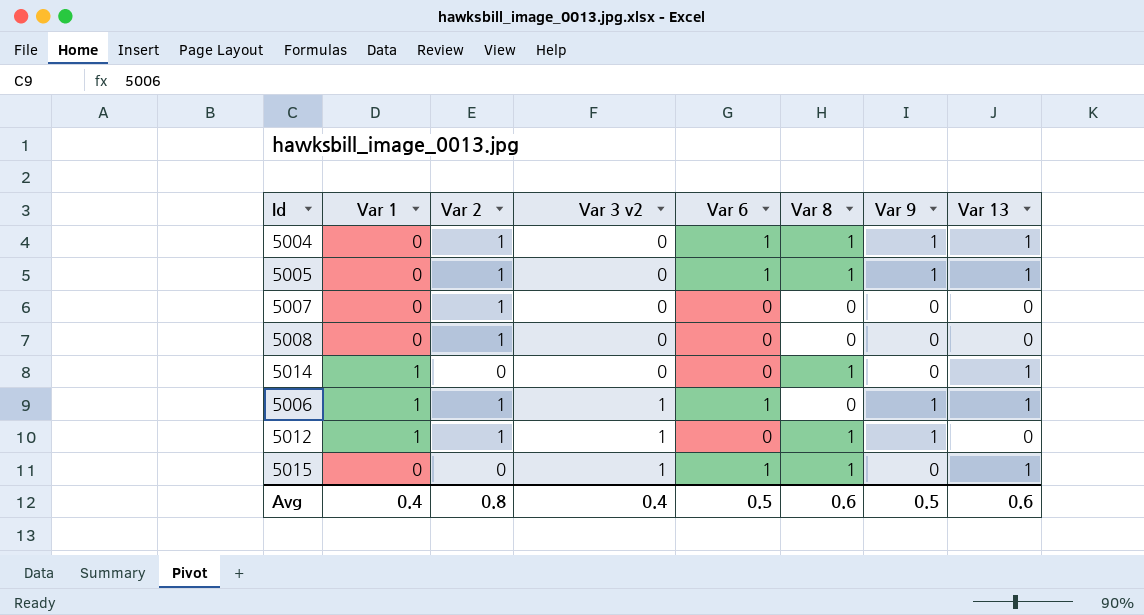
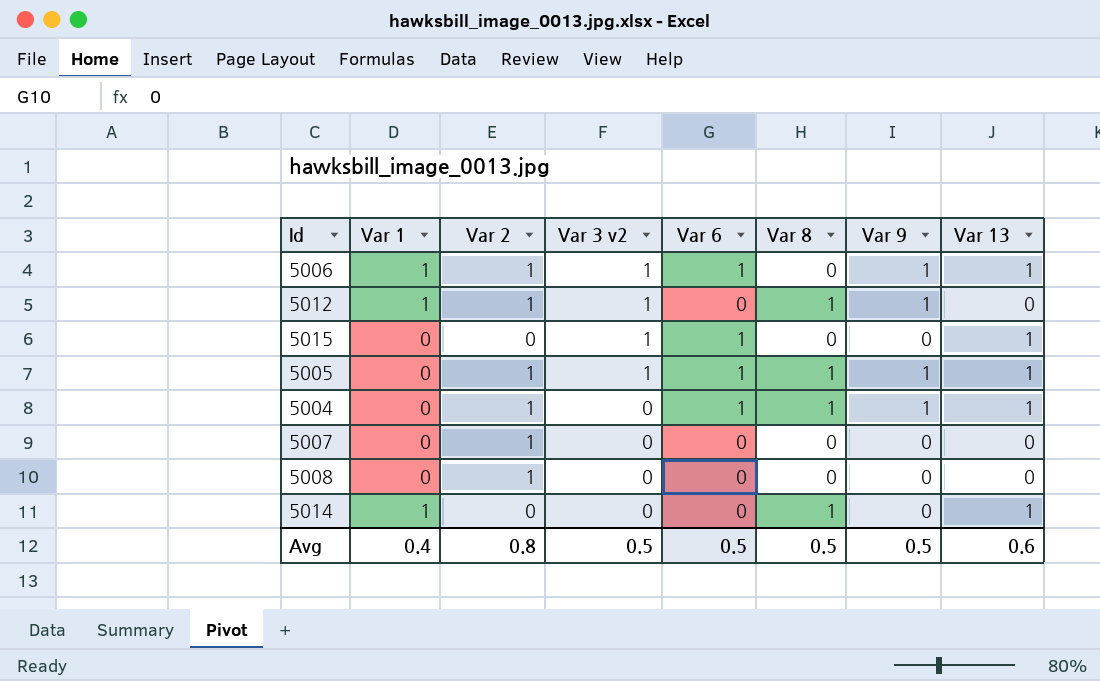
row order: Var 3 v2 ascending -> Var 3 v2 descending
5015 | Var 8: 1 -> 0
5005 | Var 3 v2: 0 -> 1
Avg | Var 3 v2: 0.4 -> 0.5
Avg | Var 8: 0.6 -> 0.5

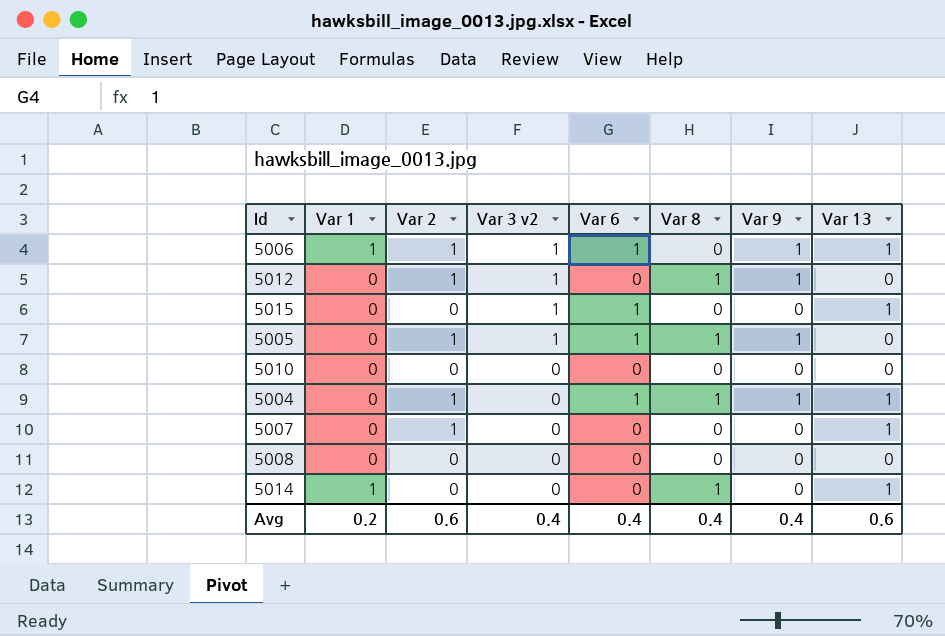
5012 | Var 1: 1 -> 0
5005 | Var 13: 1 -> 0
row 5010: none -> 0 | 0 | 0 | 0 | 0 | 0 | 0
5007 | Var 13: 0 -> 1
5008 | Var 2: 1 -> 0
Avg | Var 1: 0.4 -> 0.2
Avg | Var 2: 0.8 -> 0.6
Avg | Var 3 v2: 0.5 -> 0.4
Avg | Var 6: 0.5 -> 0.4
Avg | Var 8: 0.5 -> 0.4
Avg | Var 9: 0.5 -> 0.4

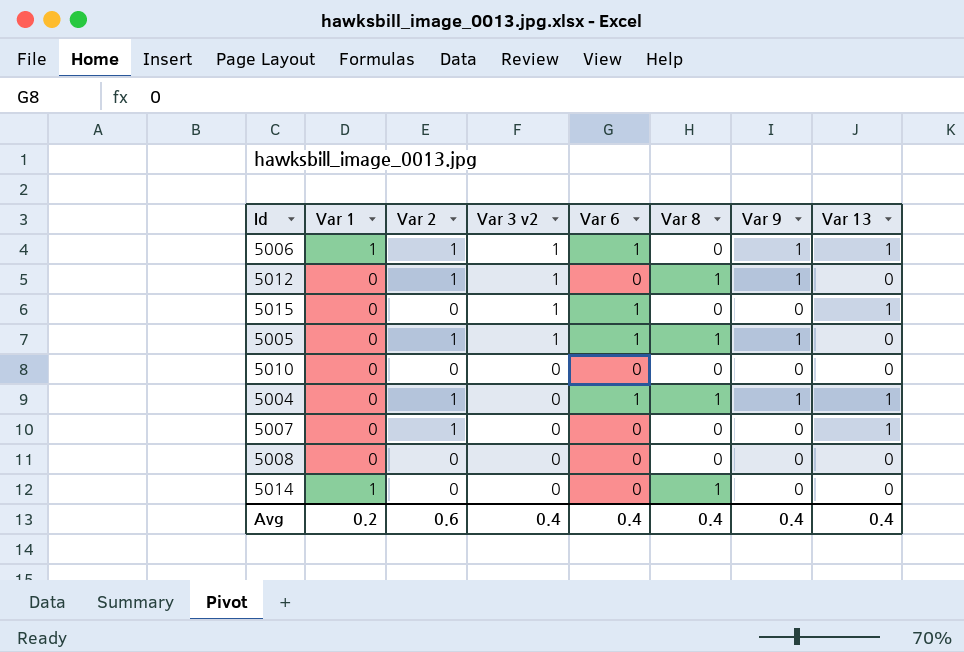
5014 | Var 13: 1 -> 0
Avg | Var 13: 0.6 -> 0.4

